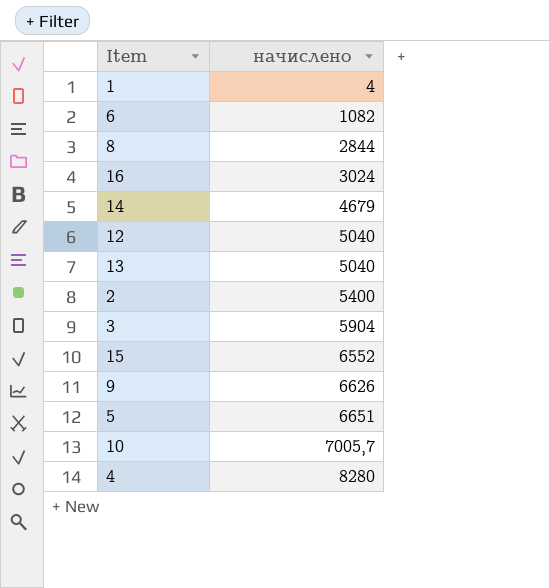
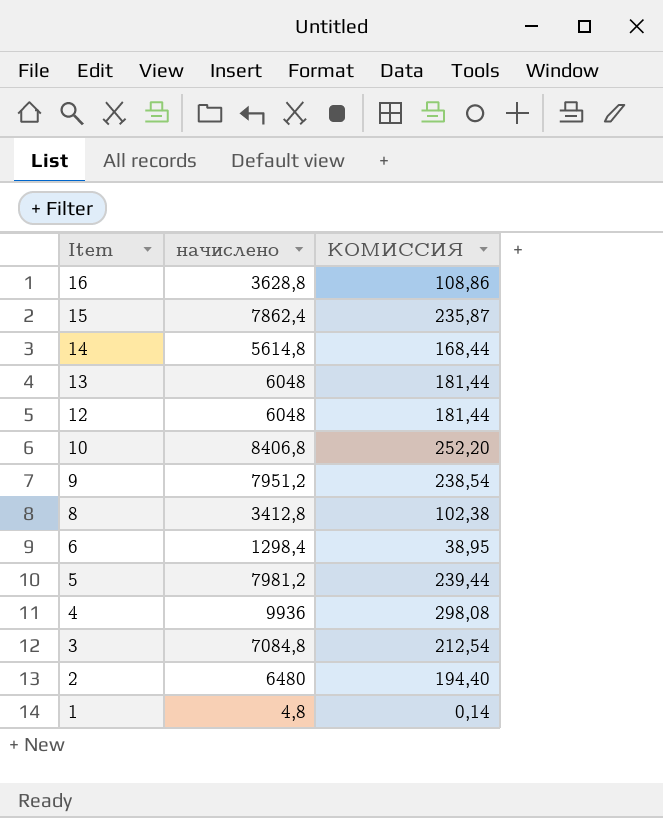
row order: начислено ascending -> Item descending
column КОМИССИЯ | formula: none -> [начислено] * 0,03
16 | начислено: 3024 -> 3628,8
15 | начислено: 6552 -> 7862,4
14 | начислено: 4679 -> 5614,8
13 | начислено: 5040 -> 6048
12 | начислено: 5040 -> 6048
10 | начислено: 7005,7 -> 8406,8
9 | начислено: 6626 -> 7951,2
8 | начислено: 2844 -> 3412,8
6 | начислено: 1082 -> 1298,4
5 | начислено: 6651 -> 7981,2
4 | начислено: 8280 -> 9936
3 | начислено: 5904 -> 7084,8
2 | начислено: 5400 -> 6480
1 | начислено: 4 -> 4,8

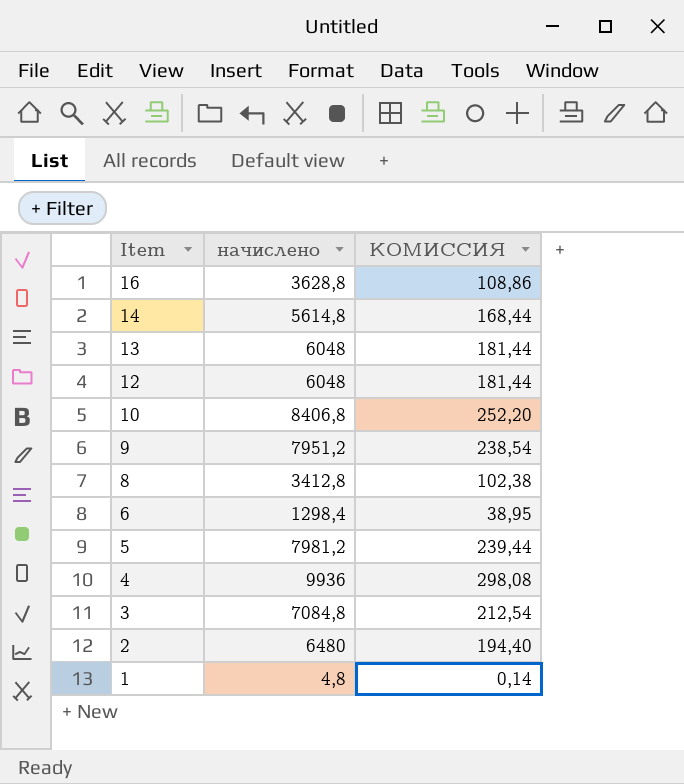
row 15: 7862,4 | 235,87 -> none

